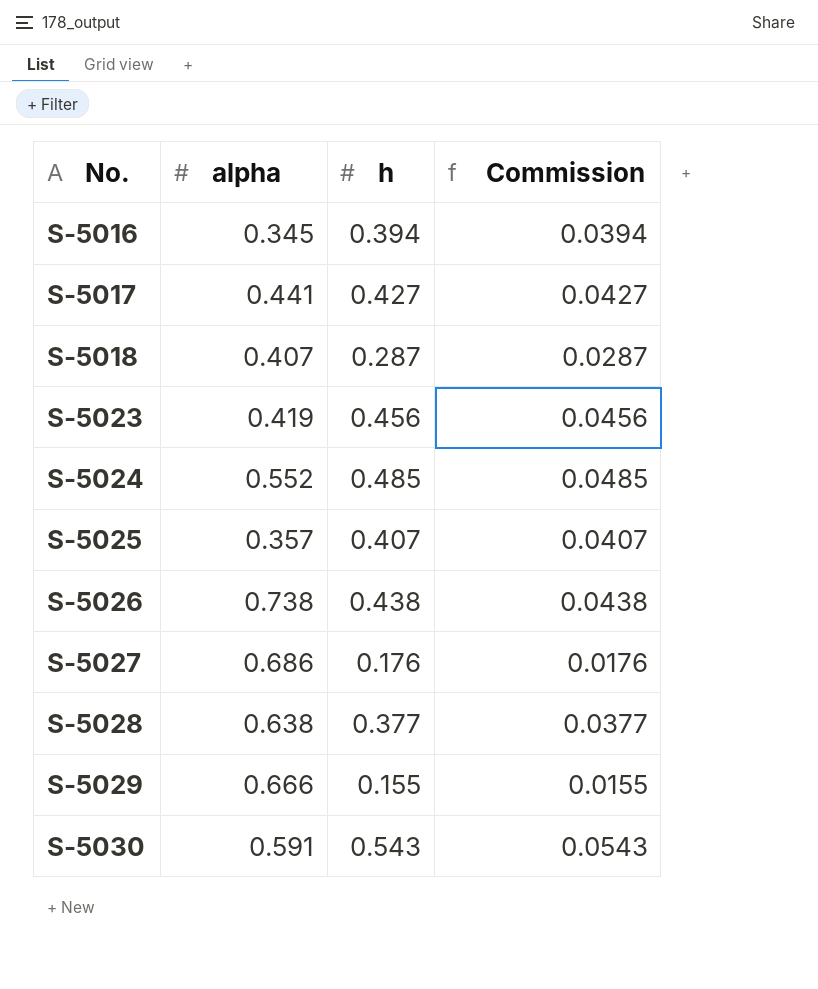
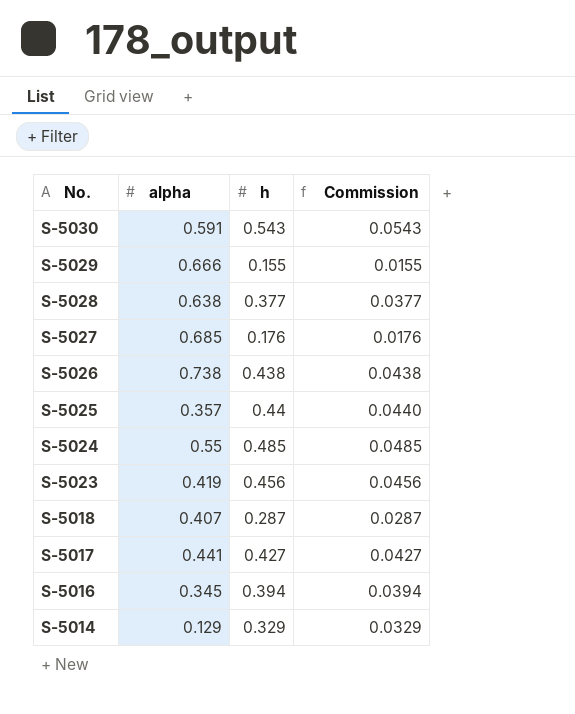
row order: No. ascending -> No. descending
S-5027 | alpha: 0.686 -> 0.685
S-5025 | h: 0.407 -> 0.44
S-5025 | Commission: 0.0407 -> 0.0440
S-5024 | alpha: 0.552 -> 0.55
row S-5014: none -> 0.129 | 0.329 | 0.0329

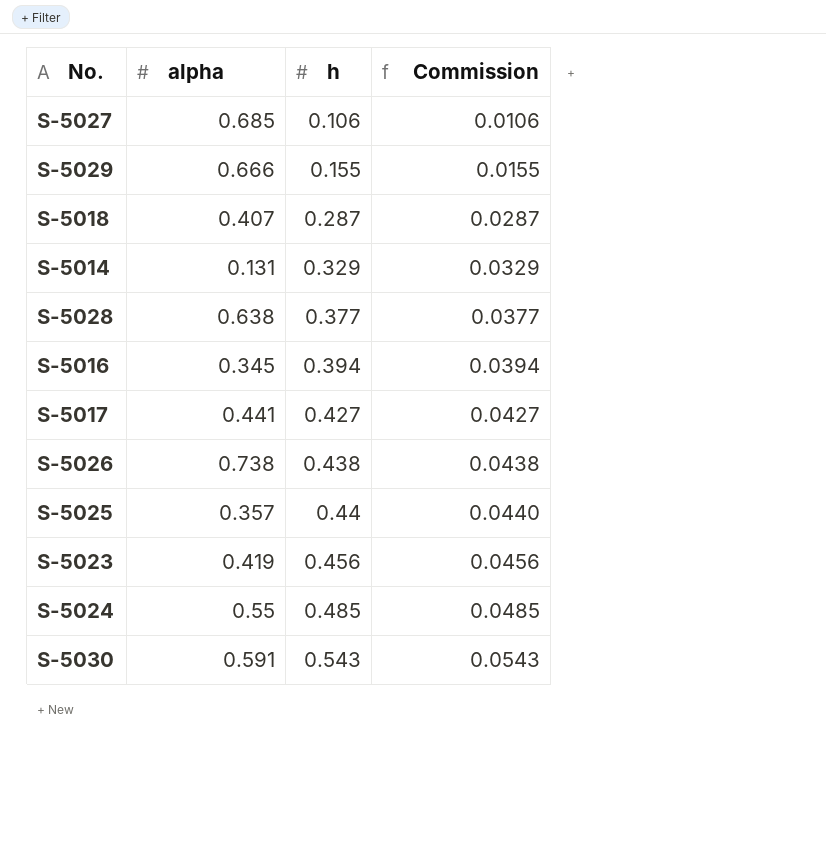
row order: No. descending -> h ascending
S-5027 | h: 0.176 -> 0.106
S-5027 | Commission: 0.0176 -> 0.0106
S-5014 | alpha: 0.129 -> 0.131

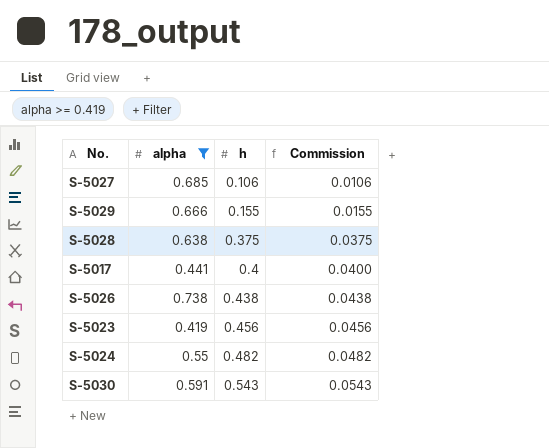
filter: none -> alpha >= 0.419
S-5028 | h: 0.377 -> 0.375
S-5028 | Commission: 0.0377 -> 0.0375
S-5017 | h: 0.427 -> 0.4
S-5017 | Commission: 0.0427 -> 0.0400
S-5024 | h: 0.485 -> 0.482
S-5024 | Commission: 0.0485 -> 0.0482

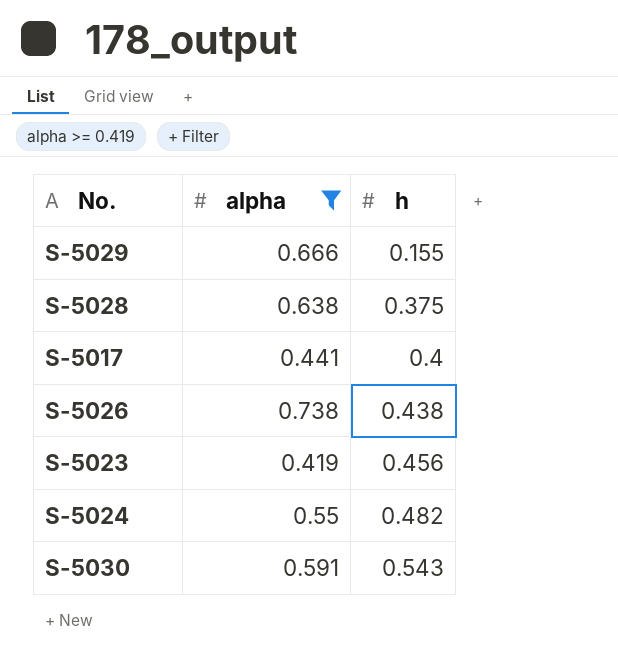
column Commission | formula: [h] * 0.1 -> none
row S-5027: 0.685 | 0.106 | 0.0106 -> none

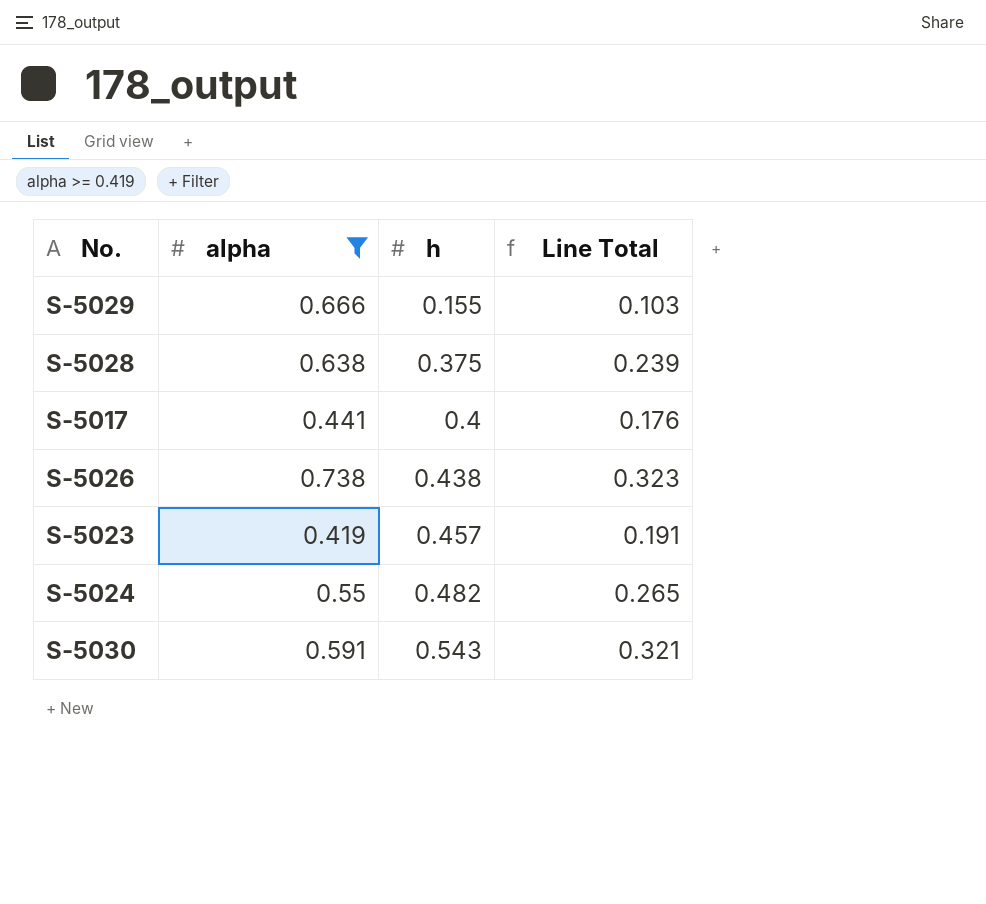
column Line Total | formula: none -> [alpha] * [h]
S-5023 | h: 0.456 -> 0.457

